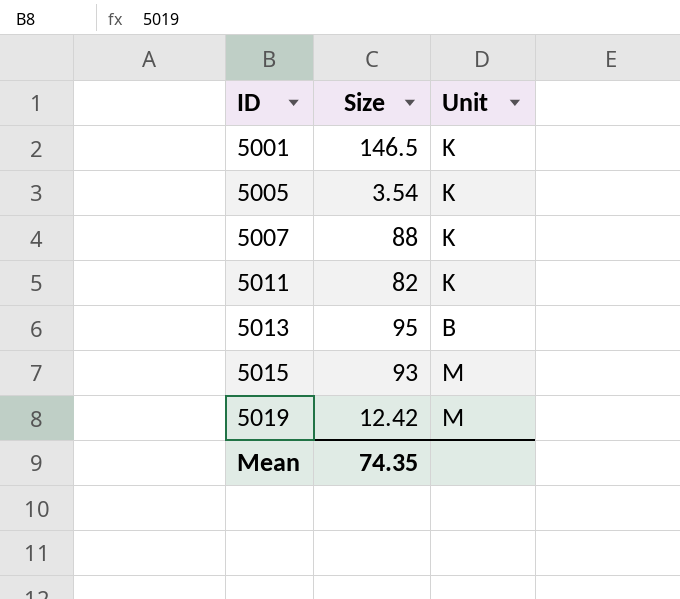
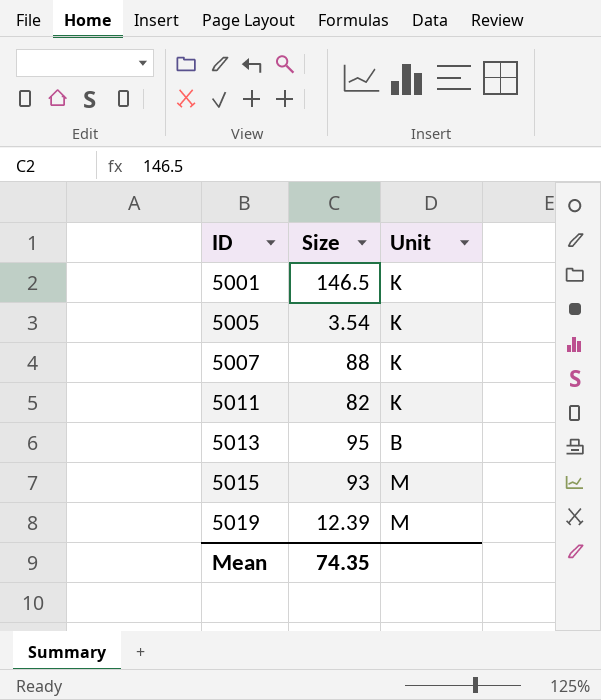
5019 | Size: 12.42 -> 12.39

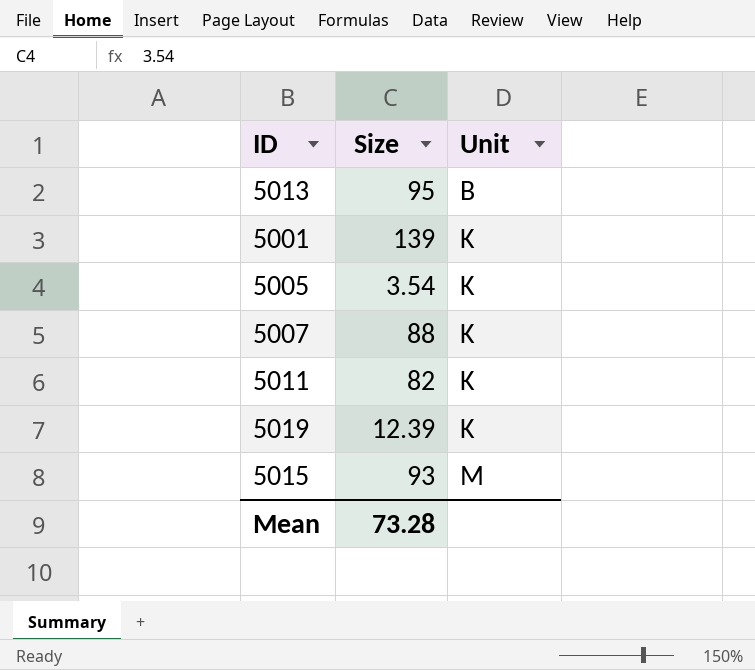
row order: ID ascending -> Unit ascending
5001 | Size: 146.5 -> 139
5019 | Unit: M -> K
Mean | Size: 74.35 -> 73.28

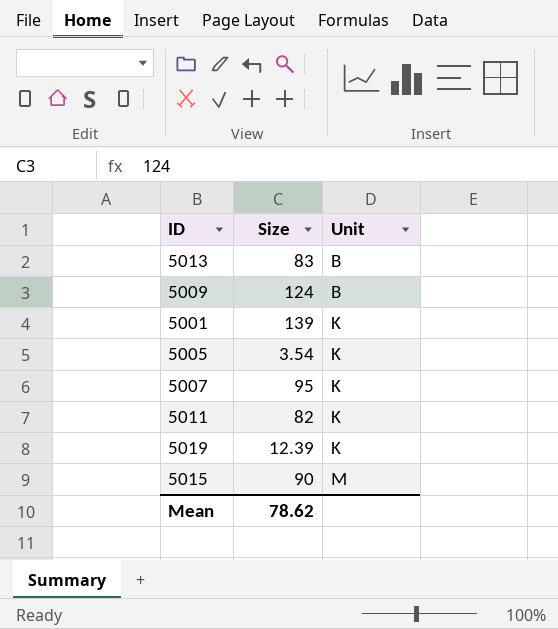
5013 | Size: 95 -> 83
row 5009: none -> 124 | B
5007 | Size: 88 -> 95
5015 | Size: 93 -> 90
Mean | Size: 73.28 -> 78.62

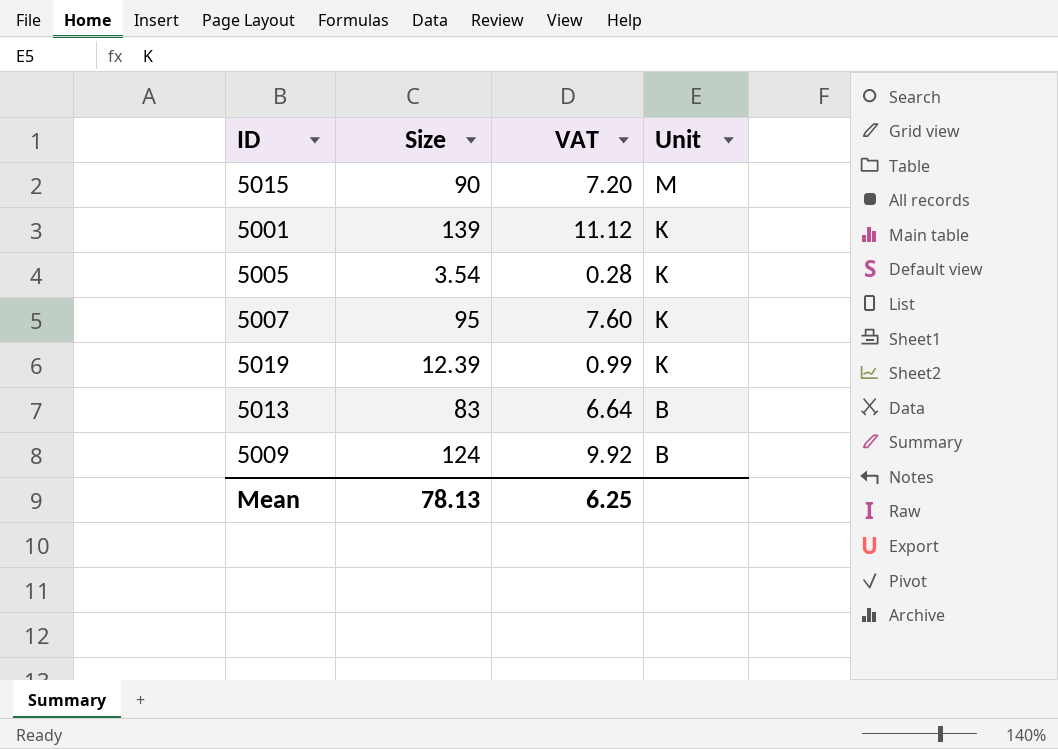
row order: Unit ascending -> Unit descending
column VAT | formula: none -> [Size] * 0.08
row 5011: 82 | K -> none
Mean | Size: 78.62 -> 78.13

